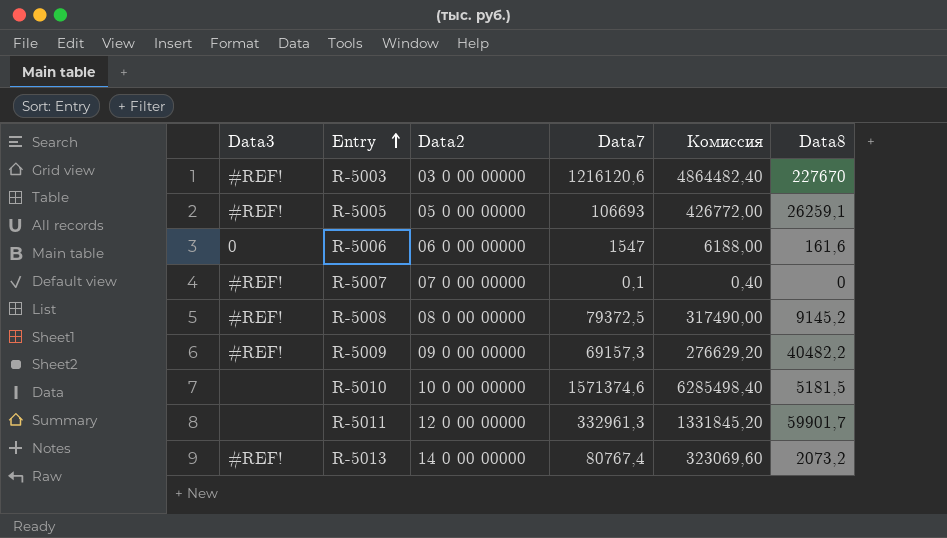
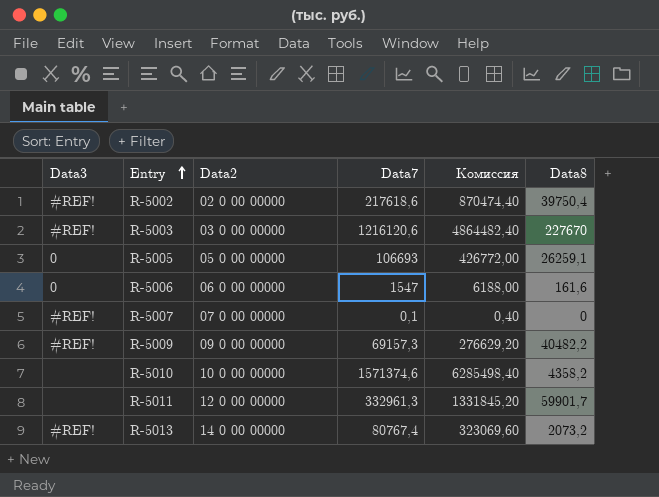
row R-5008: #REF! | 08 0 00 00000 | 79372,5 | 317490,00 | 9145,2 -> none
row R-5002: none -> #REF! | 02 0 00 00000 | 217618,6 | 870474,40 | 39750,4
R-5005 | Data3: #REF! -> 0
R-5010 | Data8: 5181,5 -> 4358,2

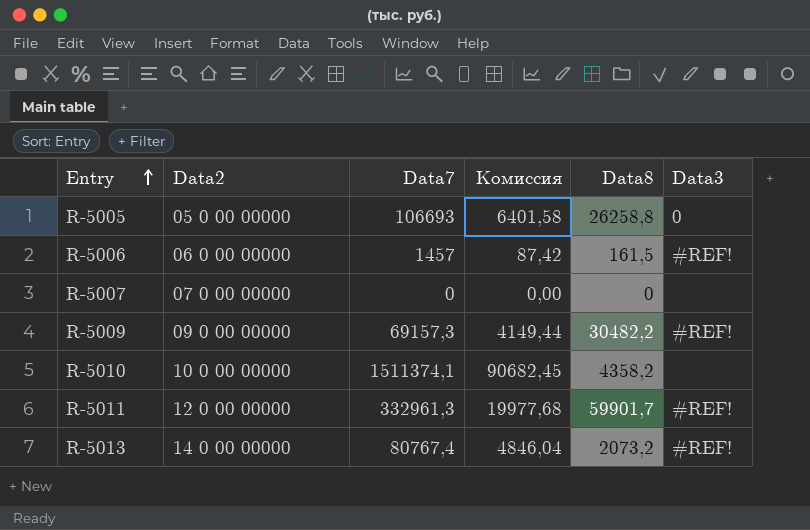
column Комиссия | formula: [Data7] * 4 -> [Data7] * 0,06
column Data3 | position: 1 -> 6
row R-5002: #REF! | 02 0 00 00000 | 217618,6 | 870474,40 | 39750,4 -> none
row R-5003: #REF! | 03 0 00 00000 | 1216120,6 | 4864482,40 | 227670 -> none
R-5005 | Data8: 26259,1 -> 26258,8
R-5006 | Data7: 1547 -> 1457
R-5006 | Data8: 161,6 -> 161,5
R-5006 | Data3: 0 -> #REF!
R-5007 | Data7: 0,1 -> 0
R-5007 | Data3: #REF! -> none
R-5009 | Data8: 40482,2 -> 30482,2
R-5010 | Data7: 1571374,6 -> 1511374,1
R-5011 | Data3: none -> #REF!

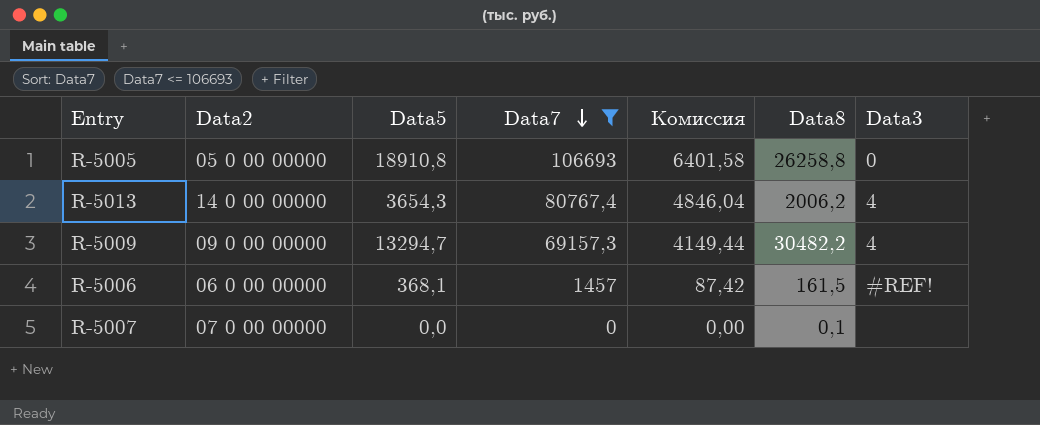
filter: none -> Data7 <= 106693
row order: Entry ascending -> Data7 descending
column Data5 | position: none -> 3
R-5013 | Data8: 2073,2 -> 2006,2
R-5013 | Data3: #REF! -> 4
R-5009 | Data3: #REF! -> 4
R-5007 | Data8: 0 -> 0,1

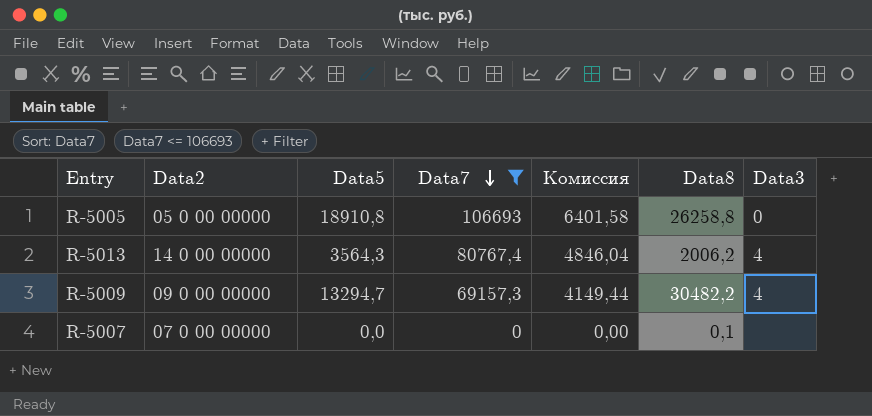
row R-5006: 06 0 00 00000 | 368,1 | 1457 | 87,42 | 161,5 | #REF! -> none
R-5013 | Data5: 3654,3 -> 3564,3

